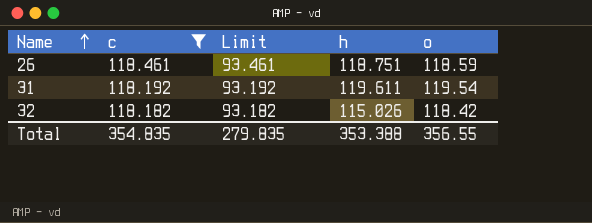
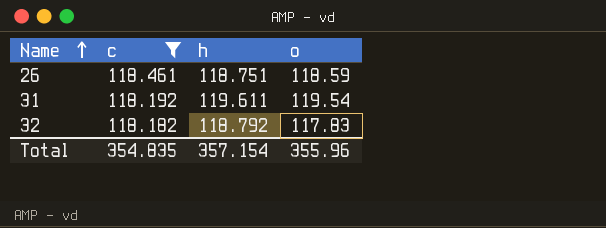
column Limit | formula: [c] - 25 -> none
32 | h: 115.026 -> 118.792
32 | o: 118.42 -> 117.83
Total | h: 353.388 -> 357.154
Total | o: 356.55 -> 355.96

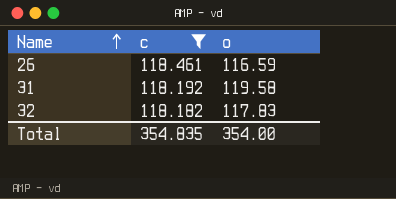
column h | position: 3 -> none
26 | o: 118.59 -> 116.59
31 | o: 119.54 -> 119.58
Total | o: 355.96 -> 354.00

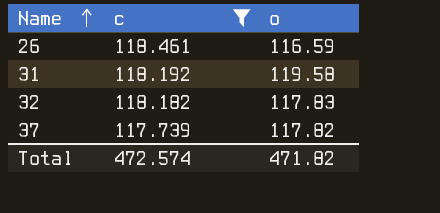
row 37: none -> 117.739 | 117.82
Total | c: 354.835 -> 472.574
Total | o: 354.00 -> 471.82

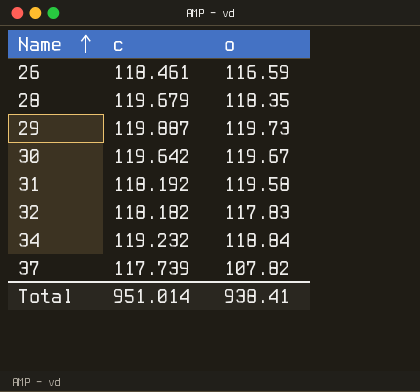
filter: c <= 118.461 -> none
37 | o: 117.82 -> 107.82
Total | c: 472.574 -> 951.014
Total | o: 471.82 -> 938.41

